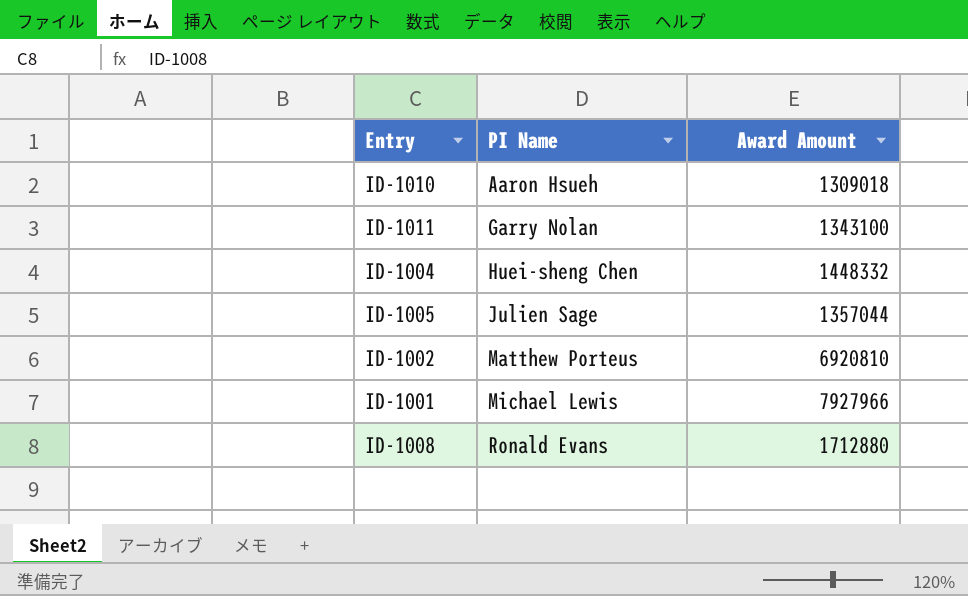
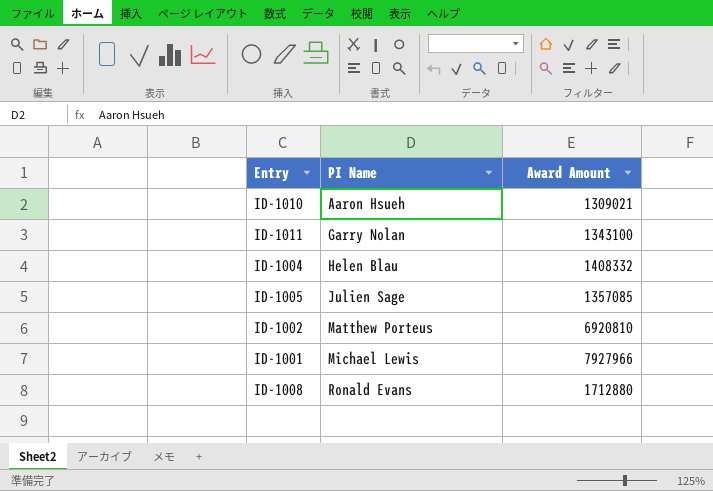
ID-1010 | Award Amount: 1309018 -> 1309021
ID-1004 | PI Name: Huei-sheng Chen -> Helen Blau
ID-1004 | Award Amount: 1448332 -> 1408332
ID-1005 | Award Amount: 1357044 -> 1357085

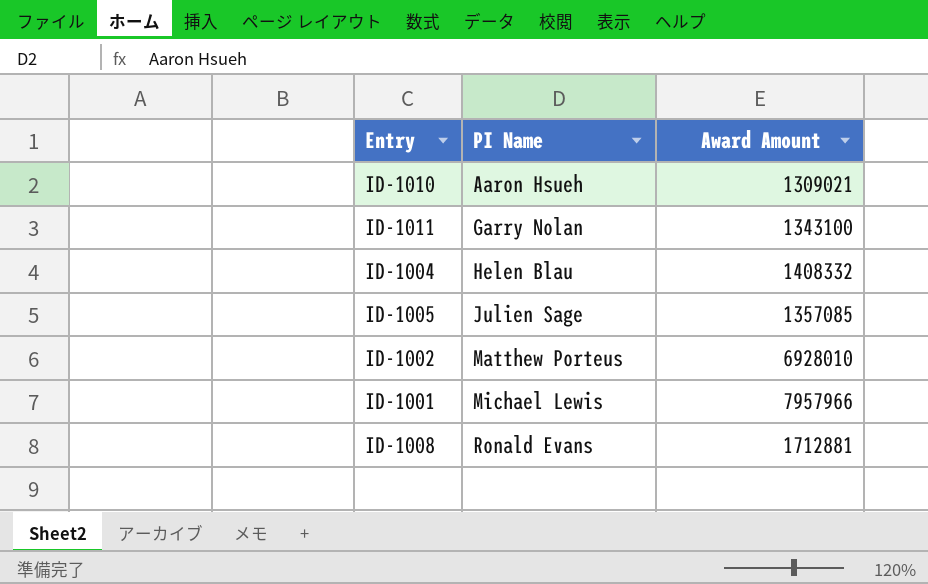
ID-1002 | Award Amount: 6920810 -> 6928010
ID-1001 | Award Amount: 7927966 -> 7957966
ID-1008 | Award Amount: 1712880 -> 1712881

